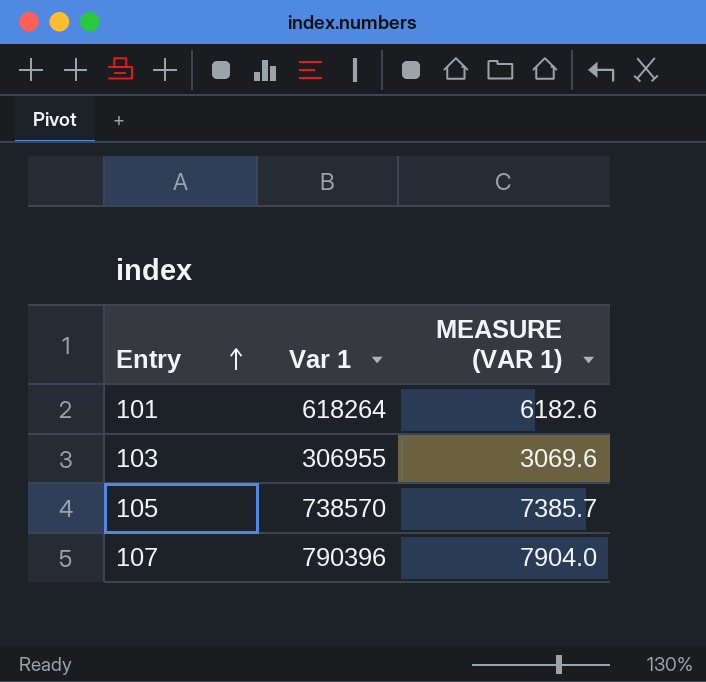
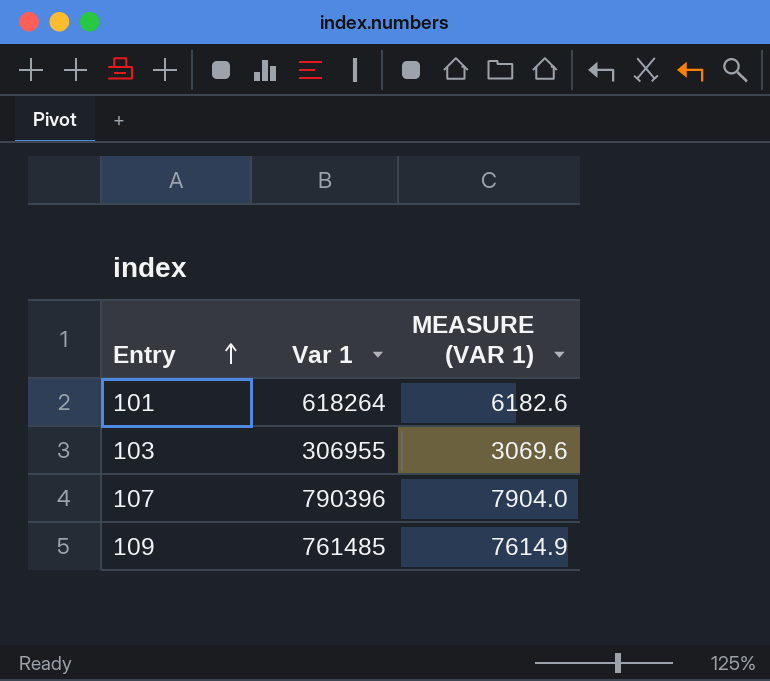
row 105: 738570 | 7385.7 -> none
row 109: none -> 761485 | 7614.9

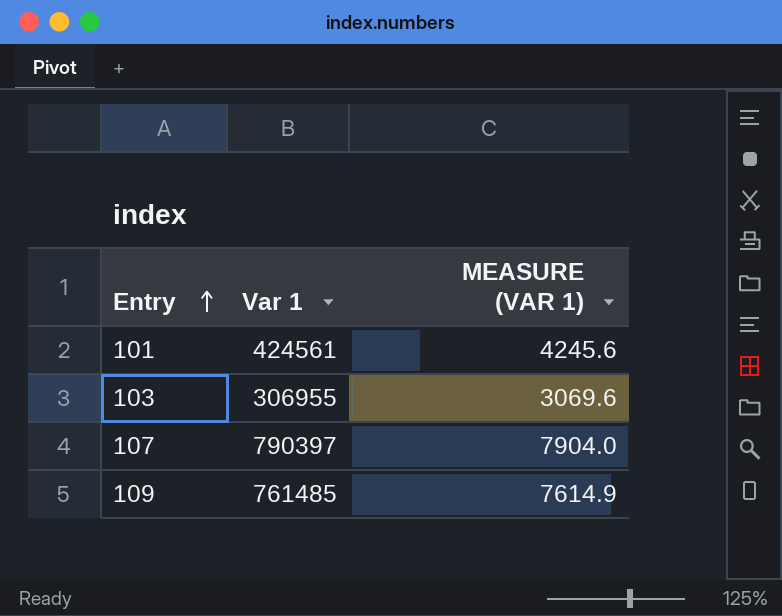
101 | Var 1: 618264 -> 424561
101 | MEASURE (VAR 1): 6182.6 -> 4245.6
107 | Var 1: 790396 -> 790397

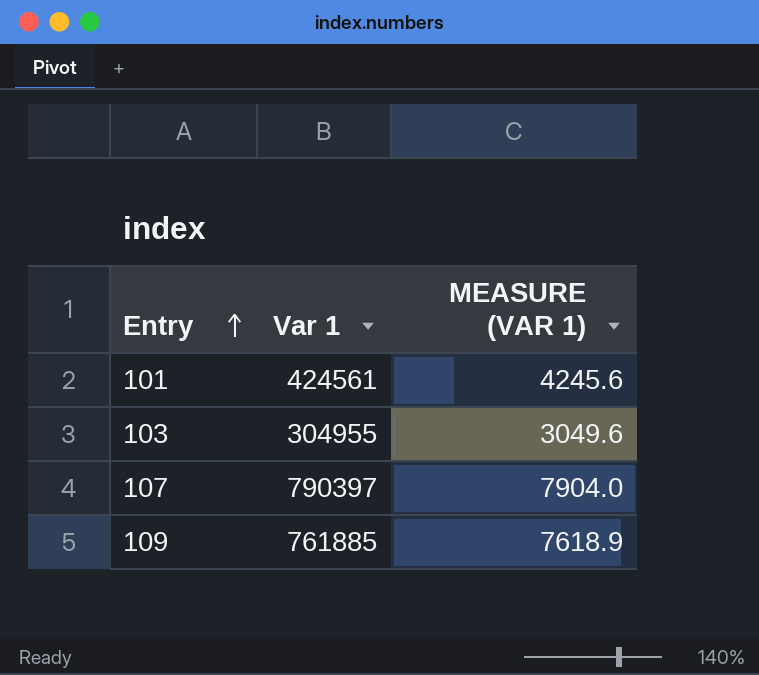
103 | Var 1: 306955 -> 304955
103 | MEASURE (VAR 1): 3069.6 -> 3049.6
109 | Var 1: 761485 -> 761885
109 | MEASURE (VAR 1): 7614.9 -> 7618.9

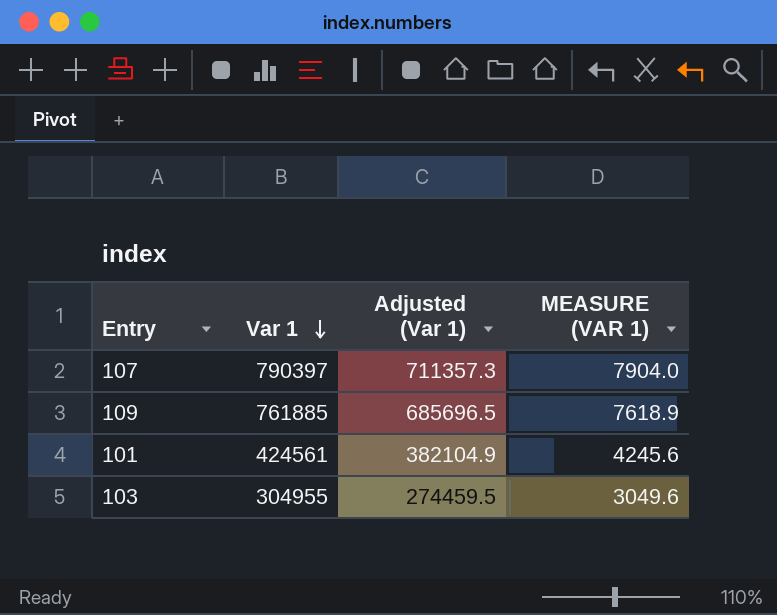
row order: Entry ascending -> Var 1 descending
column Adjusted (Var 1) | formula: none -> [Var 1] * 0.9

